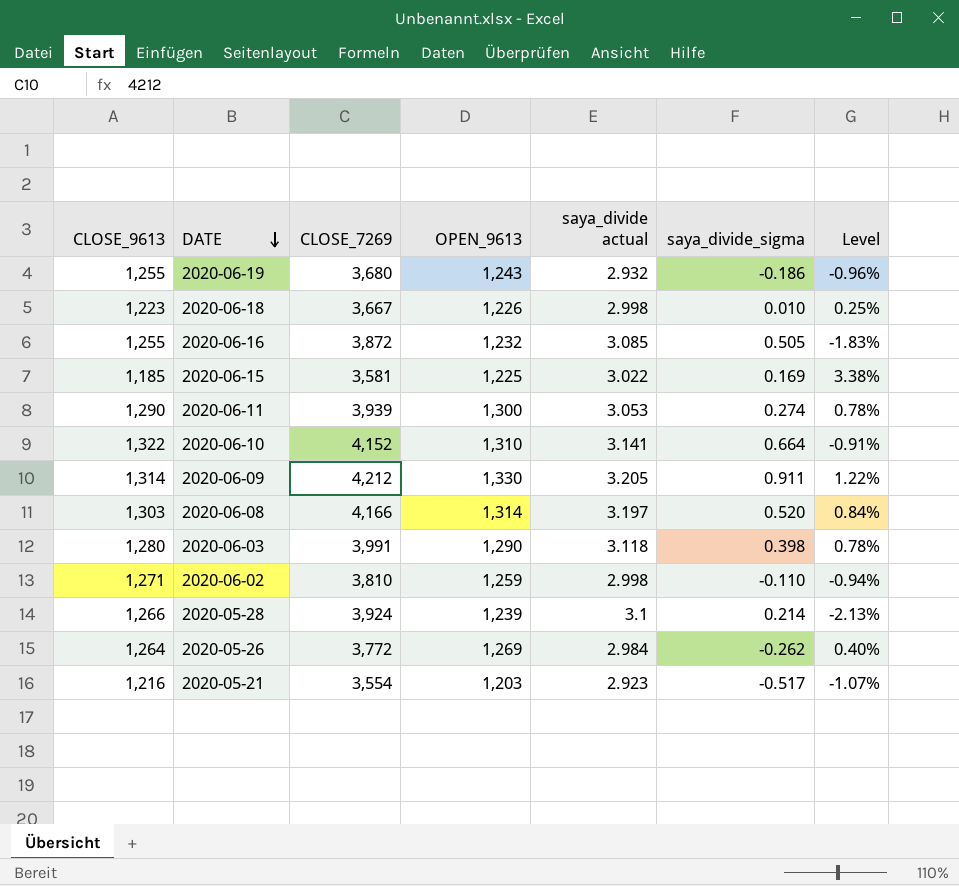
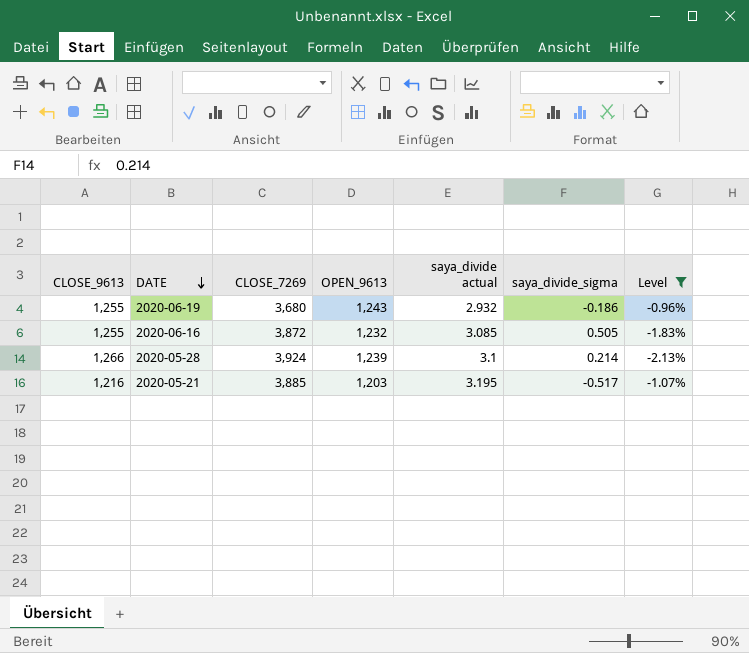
filter: none -> Level <= -0.96%
2020-05-21 | CLOSE_7269: 3,554 -> 3,885
2020-05-21 | saya_divide actual: 2.923 -> 3.195

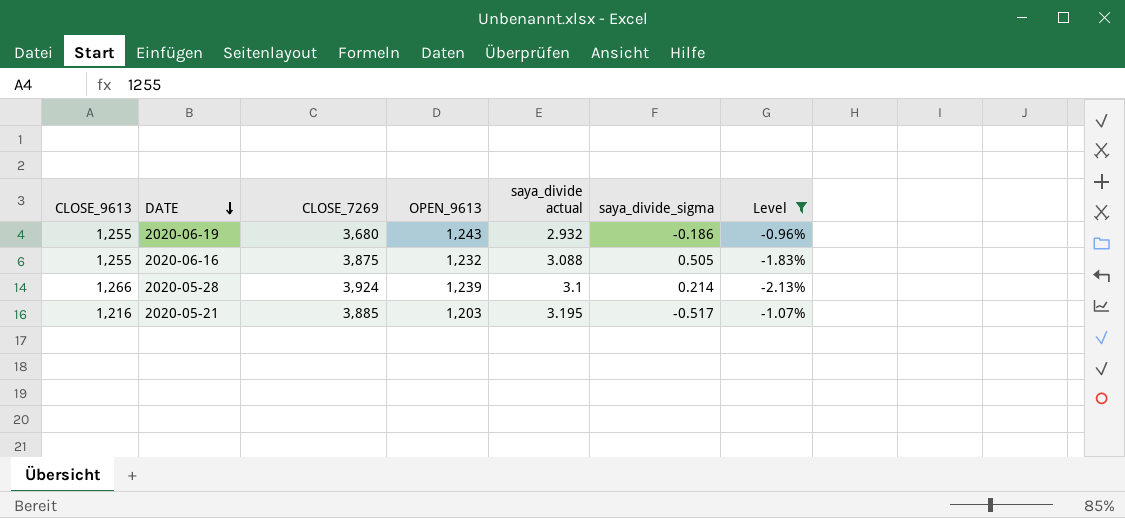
2020-06-16 | CLOSE_7269: 3,872 -> 3,875
2020-06-16 | saya_divide actual: 3.085 -> 3.088

